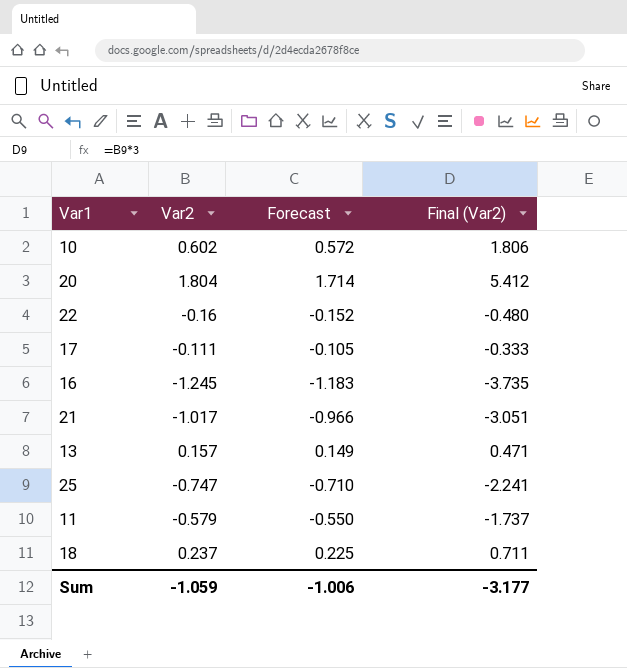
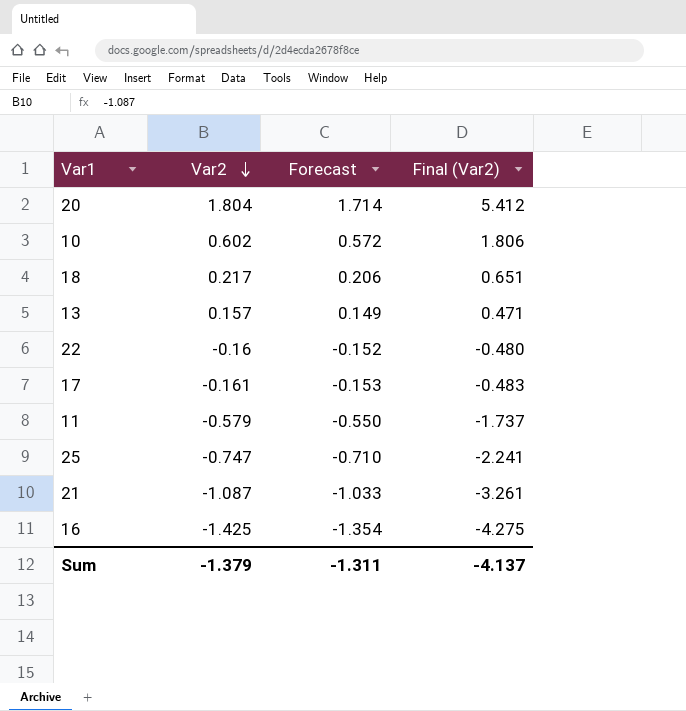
row order: none -> Var2 descending
18 | Var2: 0.237 -> 0.217
18 | Forecast: 0.225 -> 0.206
18 | Final (Var2): 0.711 -> 0.651
17 | Var2: -0.111 -> -0.161
17 | Forecast: -0.105 -> -0.153
17 | Final (Var2): -0.333 -> -0.483
21 | Var2: -1.017 -> -1.087
21 | Forecast: -0.966 -> -1.033
21 | Final (Var2): -3.051 -> -3.261
16 | Var2: -1.245 -> -1.425
16 | Forecast: -1.183 -> -1.354
16 | Final (Var2): -3.735 -> -4.275
Sum | Var2: -1.059 -> -1.379
Sum | Forecast: -1.006 -> -1.311
Sum | Final (Var2): -3.177 -> -4.137

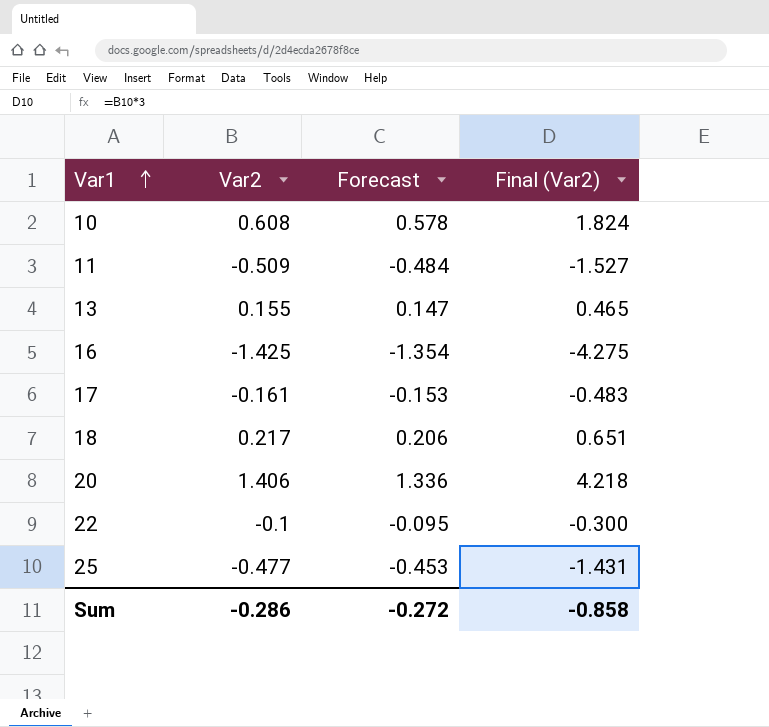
row order: Var2 descending -> Var1 ascending
row 21: -1.087 | -1.033 | -3.261 -> none
10 | Var2: 0.602 -> 0.608
10 | Forecast: 0.572 -> 0.578
10 | Final (Var2): 1.806 -> 1.824
11 | Var2: -0.579 -> -0.509
11 | Forecast: -0.550 -> -0.484
11 | Final (Var2): -1.737 -> -1.527
13 | Var2: 0.157 -> 0.155
13 | Forecast: 0.149 -> 0.147
13 | Final (Var2): 0.471 -> 0.465
20 | Var2: 1.804 -> 1.406
20 | Forecast: 1.714 -> 1.336
20 | Final (Var2): 5.412 -> 4.218
22 | Var2: -0.16 -> -0.1
22 | Forecast: -0.152 -> -0.095
22 | Final (Var2): -0.480 -> -0.300
25 | Var2: -0.747 -> -0.477
25 | Forecast: -0.710 -> -0.453
25 | Final (Var2): -2.241 -> -1.431
Sum | Var2: -1.379 -> -0.286
Sum | Forecast: -1.311 -> -0.272
Sum | Final (Var2): -4.137 -> -0.858

